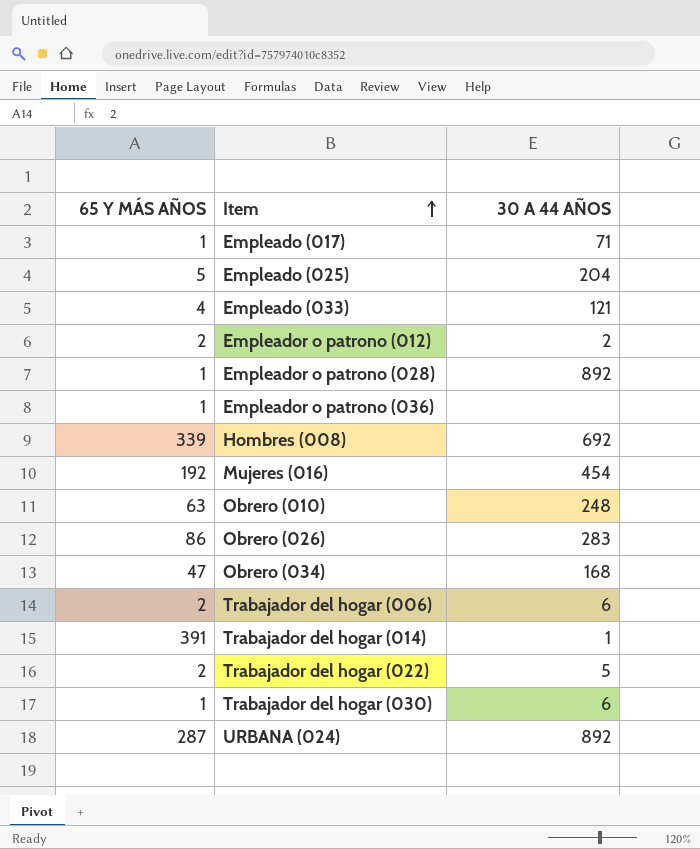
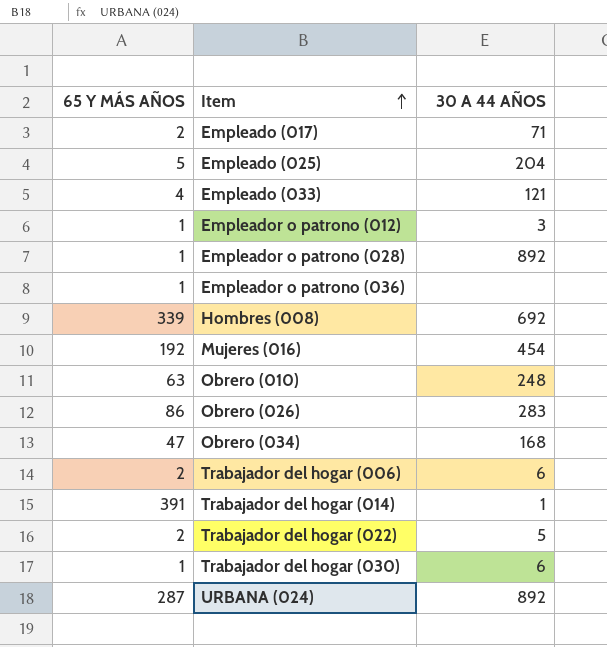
Empleado (017) | 65 Y MÁS AÑOS: 1 -> 2
Empleador o patrono (012) | 65 Y MÁS AÑOS: 2 -> 1
Empleador o patrono (012) | 30 A 44 AÑOS: 2 -> 3

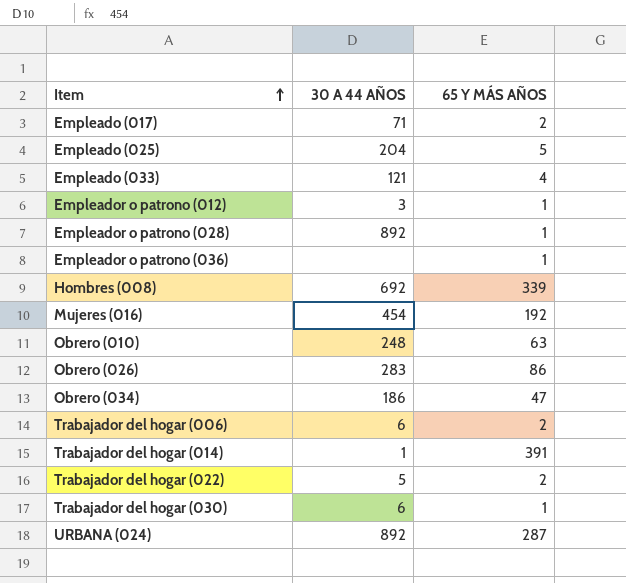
column 65 Y MÁS AÑOS | position: 1 -> 3
Obrero (034) | 30 A 44 AÑOS: 168 -> 186

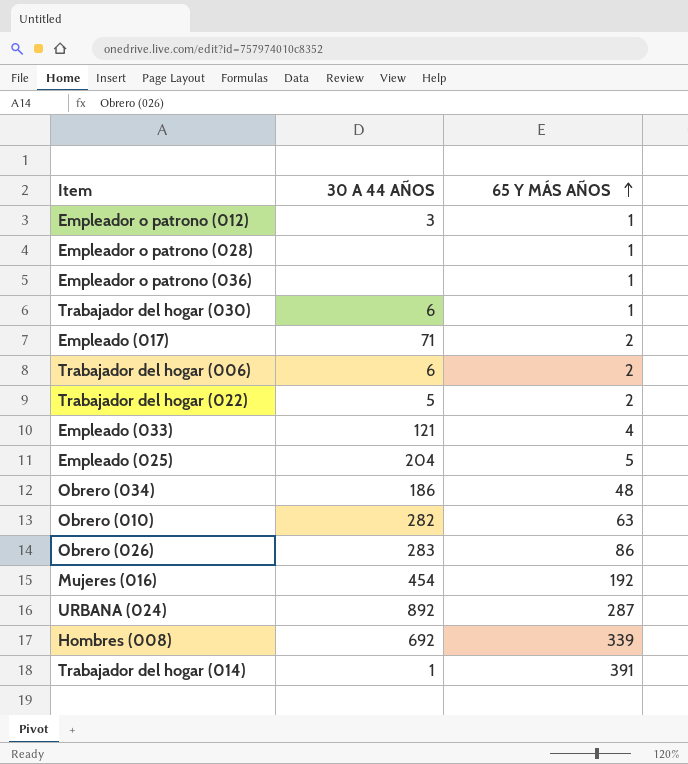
row order: Item ascending -> 65 Y MÁS AÑOS ascending
Empleador o patrono (028) | 30 A 44 AÑOS: 892 -> none
Obrero (034) | 65 Y MÁS AÑOS: 47 -> 48
Obrero (010) | 30 A 44 AÑOS: 248 -> 282

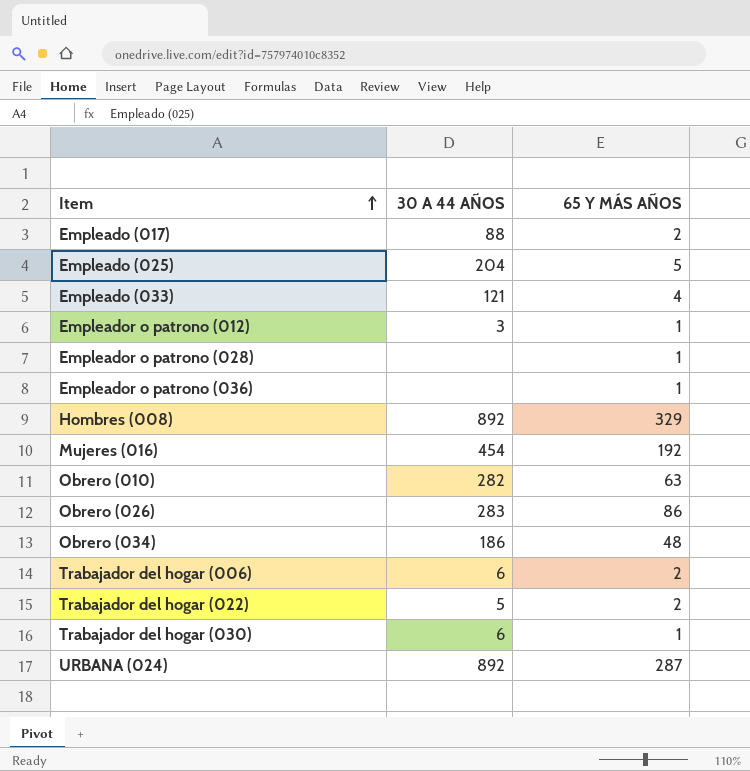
row order: 65 Y MÁS AÑOS ascending -> Item ascending
row Trabajador del hogar (014): 1 | 391 -> none
Empleado (017) | 30 A 44 AÑOS: 71 -> 88
Hombres (008) | 30 A 44 AÑOS: 692 -> 892
Hombres (008) | 65 Y MÁS AÑOS: 339 -> 329

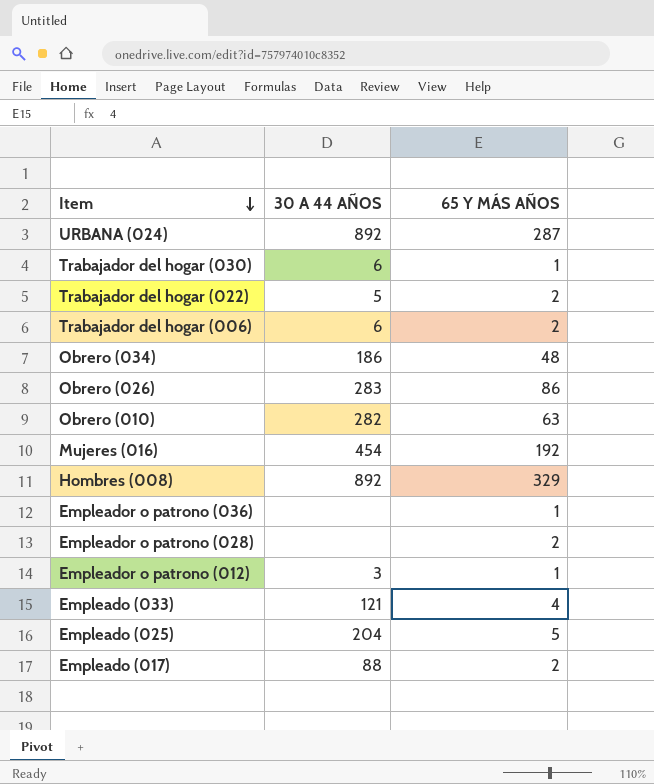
row order: Item ascending -> Item descending
Empleador o patrono (028) | 65 Y MÁS AÑOS: 1 -> 2

